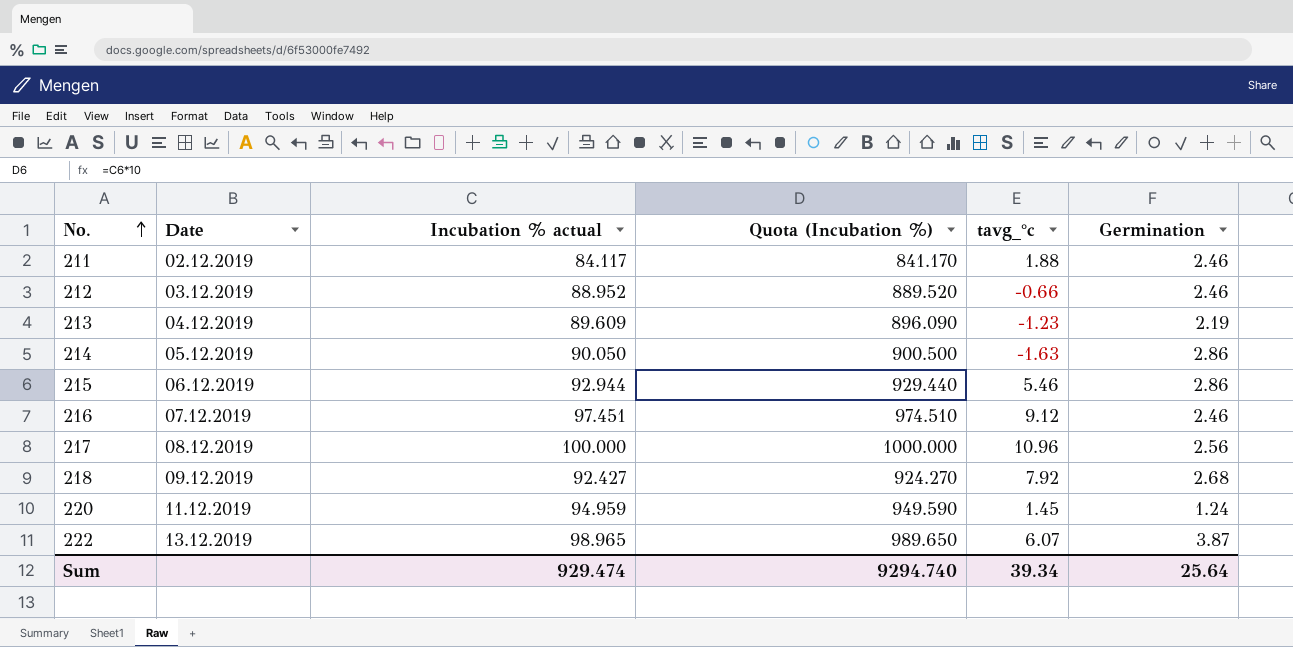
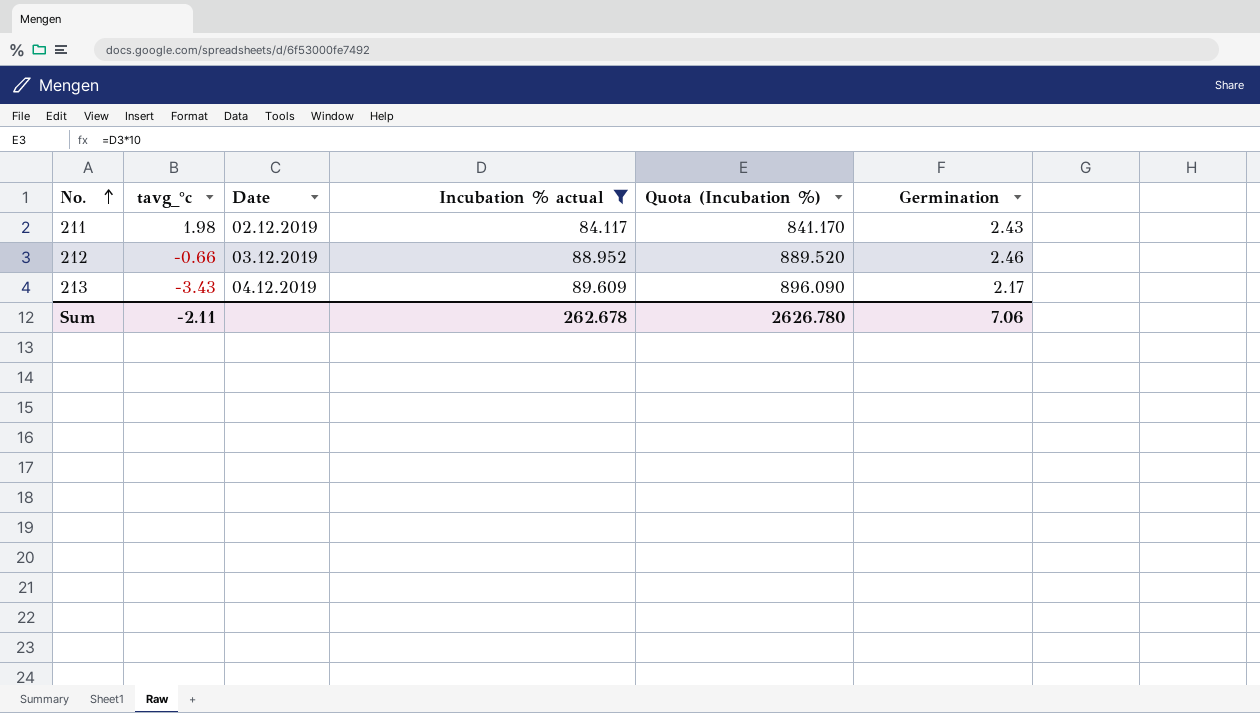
filter: none -> Incubation % actual <= 89.609
column tavg_°c | position: 5 -> 2
211 | tavg_°c: 1.88 -> 1.98
211 | Germination: 2.46 -> 2.43
213 | tavg_°c: -1.23 -> -3.43
213 | Germination: 2.19 -> 2.17
Sum | tavg_°c: 39.34 -> -2.11
Sum | Incubation % actual: 929.474 -> 262.678
Sum | Quota (Incubation %): 9294.740 -> 2626.780
Sum | Germination: 25.64 -> 7.06

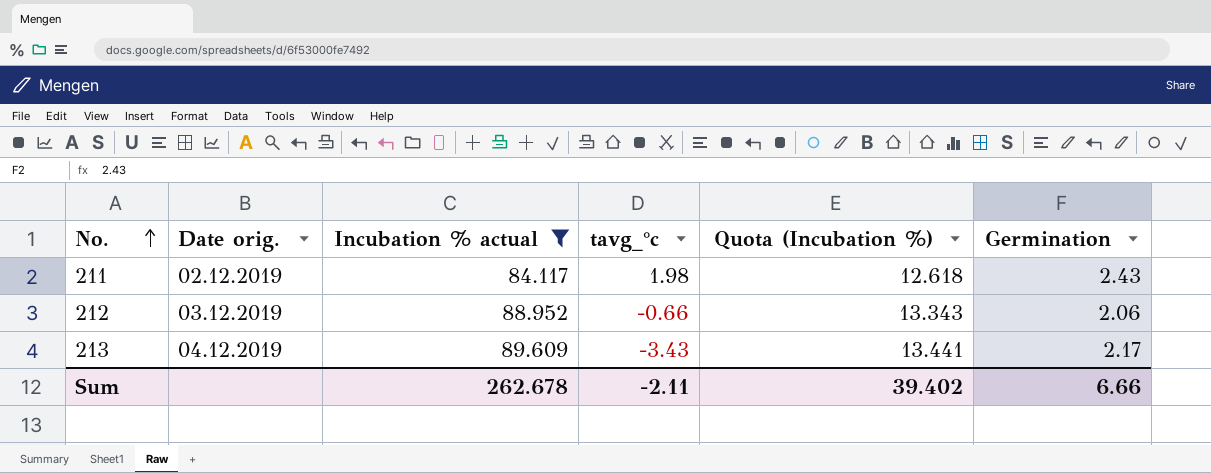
column name: Date -> Date orig.
column tavg_°c | position: 2 -> 4
column Quota (Incubation %) | formula: [Incubation % actual] * 10 -> [Incubation % actual] * 0.15
212 | Germination: 2.46 -> 2.06
Sum | Quota (Incubation %): 2626.780 -> 39.402
Sum | Germination: 7.06 -> 6.66

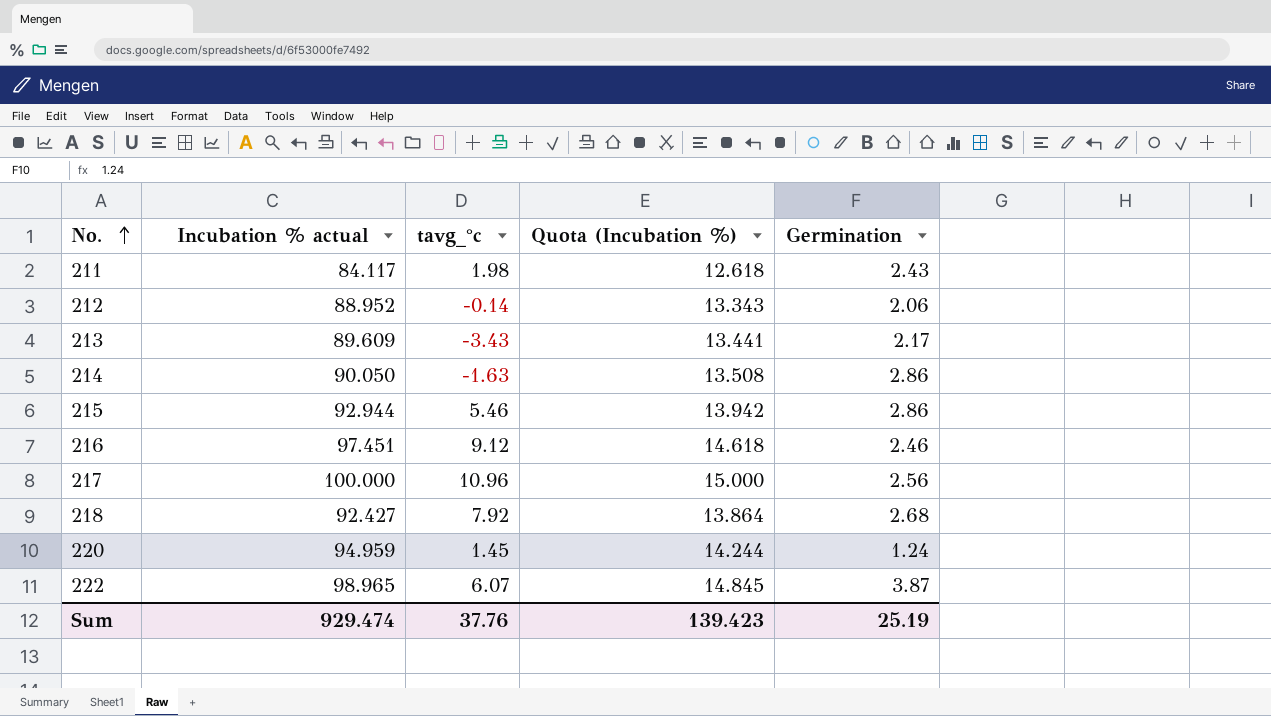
filter: Incubation % actual <= 89.609 -> none
column Date orig. | position: 2 -> none
212 | tavg_°c: -0.66 -> -0.14
Sum | Incubation % actual: 262.678 -> 929.474
Sum | tavg_°c: -2.11 -> 37.76
Sum | Quota (Incubation %): 39.402 -> 139.423
Sum | Germination: 6.66 -> 25.19

